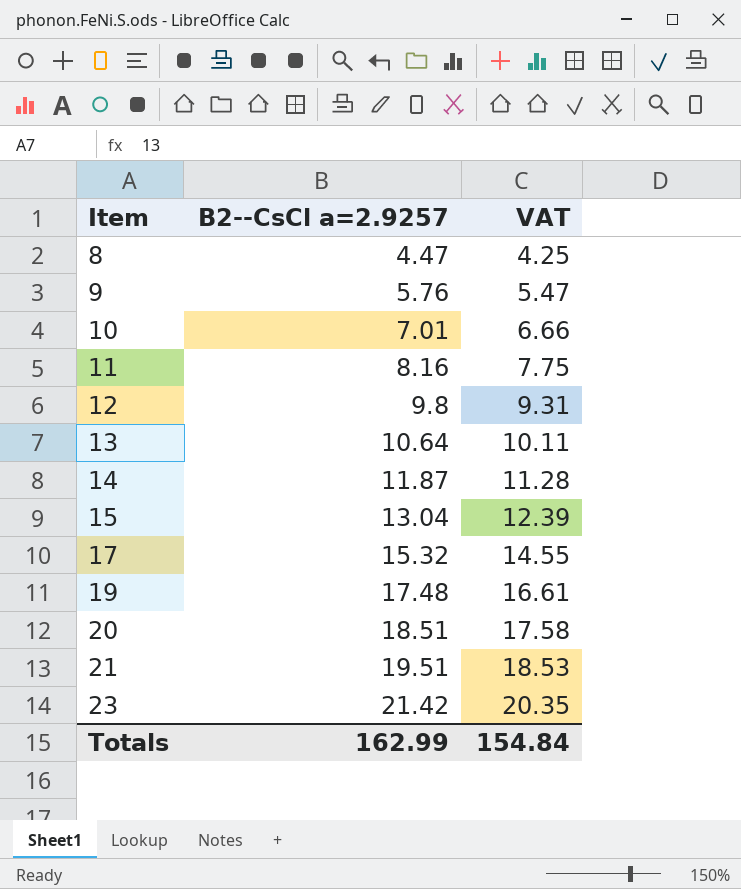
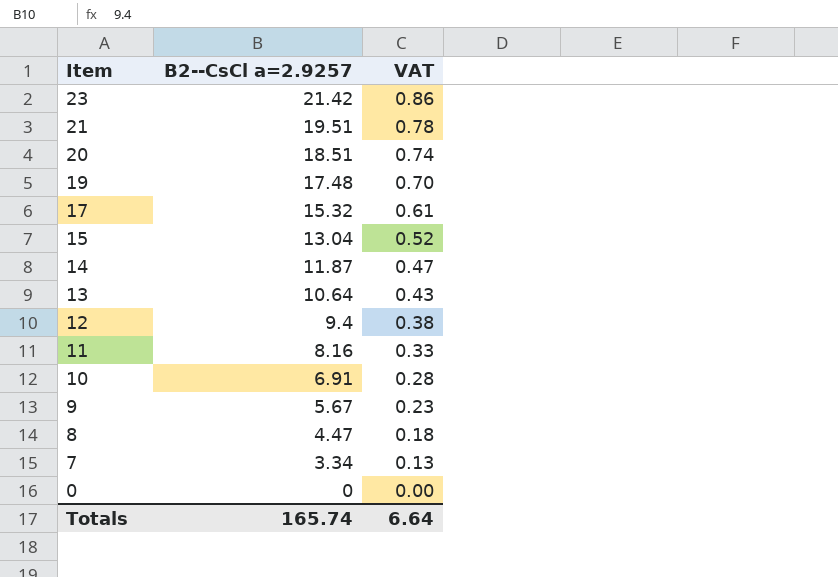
row order: Item ascending -> Item descending
column VAT | formula: [B2--CsCl a=2.9257] * 0.95 -> [B2--CsCl a=2.9257] * 0.04
12 | B2--CsCl a=2.9257: 9.8 -> 9.4
10 | B2--CsCl a=2.9257: 7.01 -> 6.91
9 | B2--CsCl a=2.9257: 5.76 -> 5.67
row 7: none -> 3.34 | 0.13
row 0: none -> 0 | 0.00
Totals | B2--CsCl a=2.9257: 162.99 -> 165.74
Totals | VAT: 154.84 -> 6.64

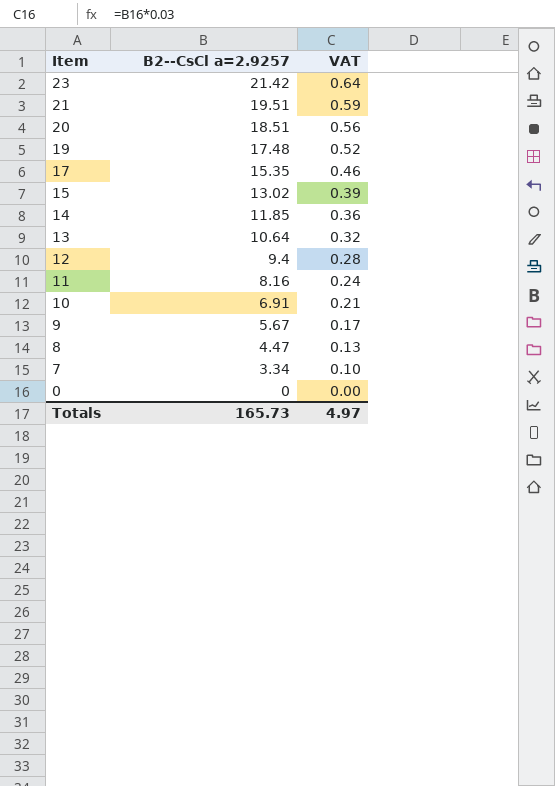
column VAT | formula: [B2--CsCl a=2.9257] * 0.04 -> [B2--CsCl a=2.9257] * 0.03
17 | B2--CsCl a=2.9257: 15.32 -> 15.35
15 | B2--CsCl a=2.9257: 13.04 -> 13.02
14 | B2--CsCl a=2.9257: 11.87 -> 11.85
Totals | B2--CsCl a=2.9257: 165.74 -> 165.73
Totals | VAT: 6.64 -> 4.97

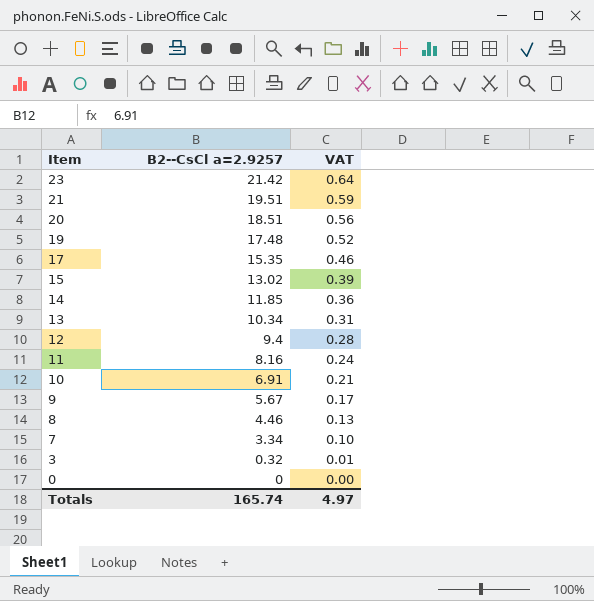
13 | B2--CsCl a=2.9257: 10.64 -> 10.34
13 | VAT: 0.32 -> 0.31
8 | B2--CsCl a=2.9257: 4.47 -> 4.46
row 3: none -> 0.32 | 0.01
Totals | B2--CsCl a=2.9257: 165.73 -> 165.74

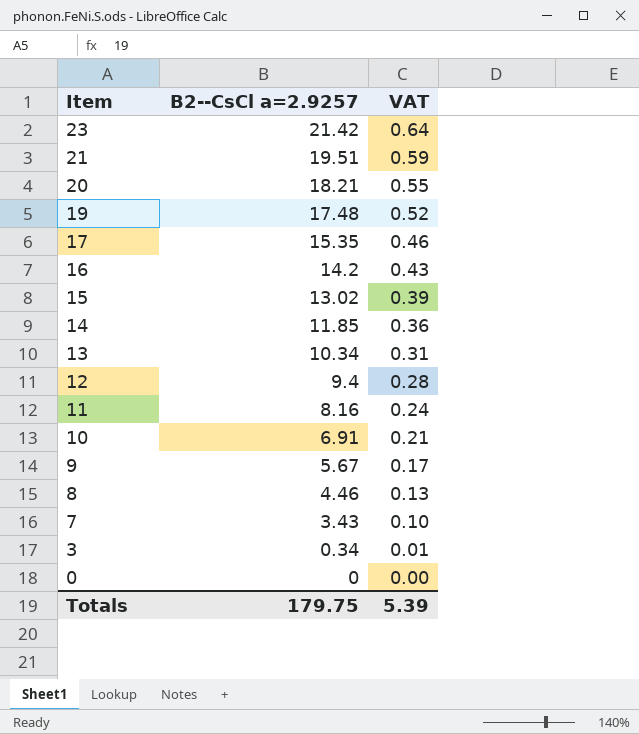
20 | B2--CsCl a=2.9257: 18.51 -> 18.21
20 | VAT: 0.56 -> 0.55
row 16: none -> 14.2 | 0.43
7 | B2--CsCl a=2.9257: 3.34 -> 3.43
3 | B2--CsCl a=2.9257: 0.32 -> 0.34
Totals | B2--CsCl a=2.9257: 165.74 -> 179.75
Totals | VAT: 4.97 -> 5.39

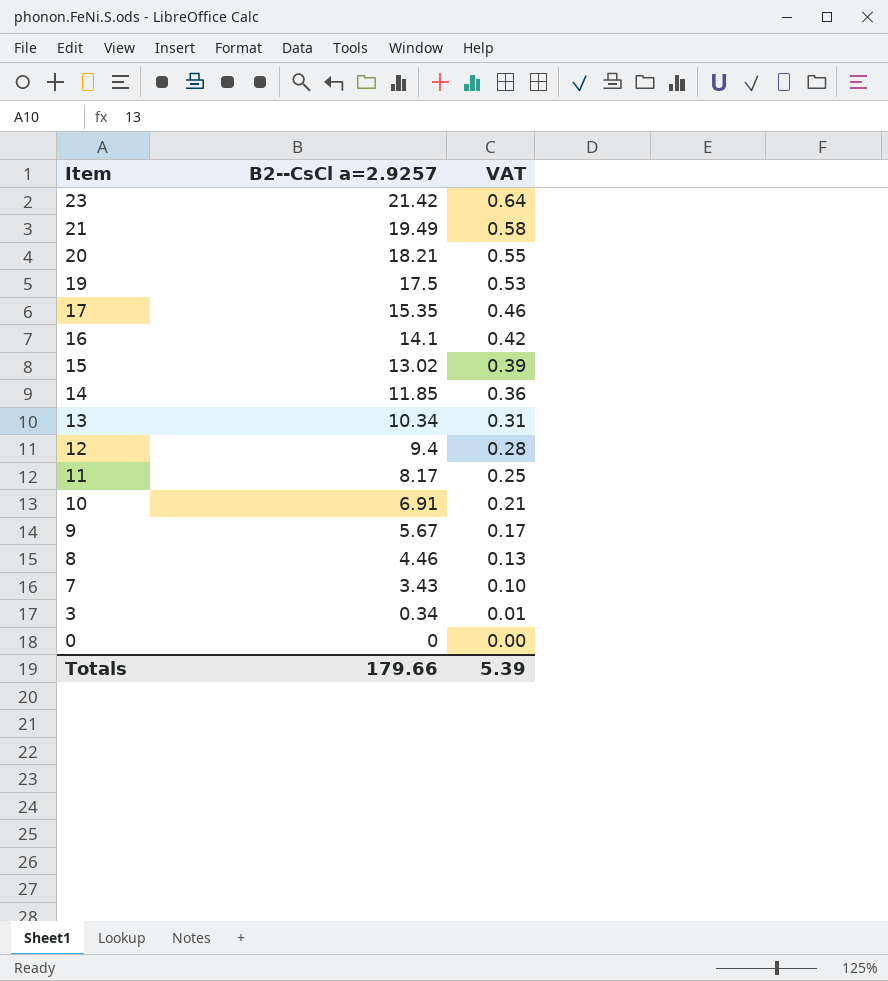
21 | B2--CsCl a=2.9257: 19.51 -> 19.49
21 | VAT: 0.59 -> 0.58
19 | B2--CsCl a=2.9257: 17.48 -> 17.5
19 | VAT: 0.52 -> 0.53
16 | B2--CsCl a=2.9257: 14.2 -> 14.1
16 | VAT: 0.43 -> 0.42
11 | B2--CsCl a=2.9257: 8.16 -> 8.17
11 | VAT: 0.24 -> 0.25
Totals | B2--CsCl a=2.9257: 179.75 -> 179.66

